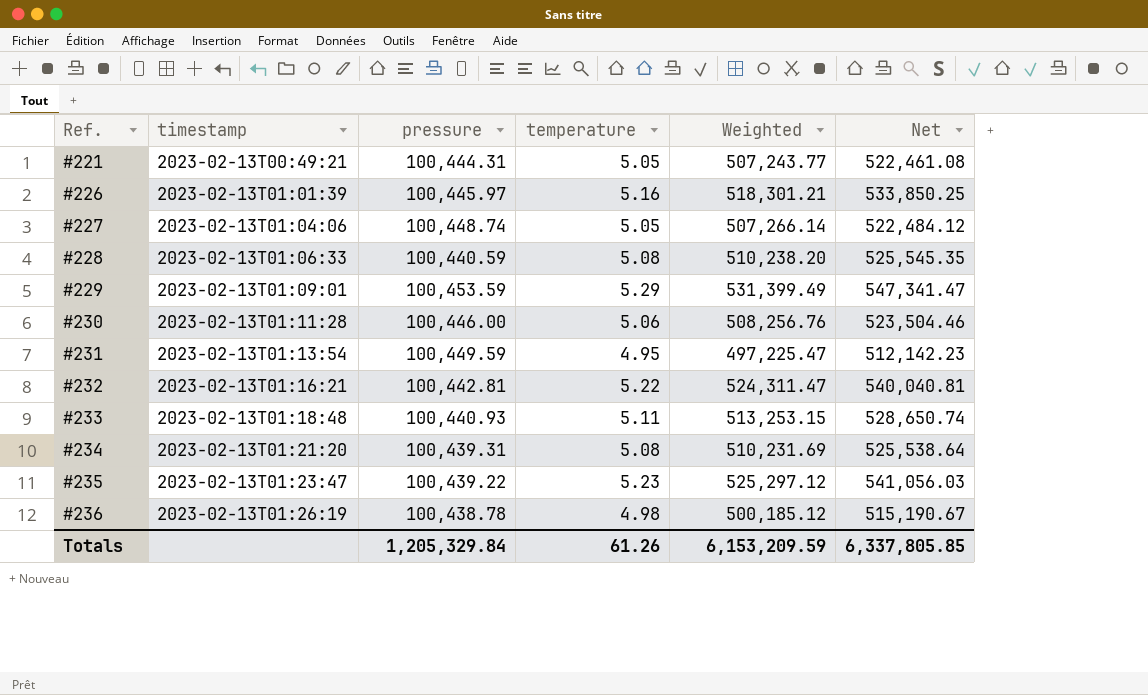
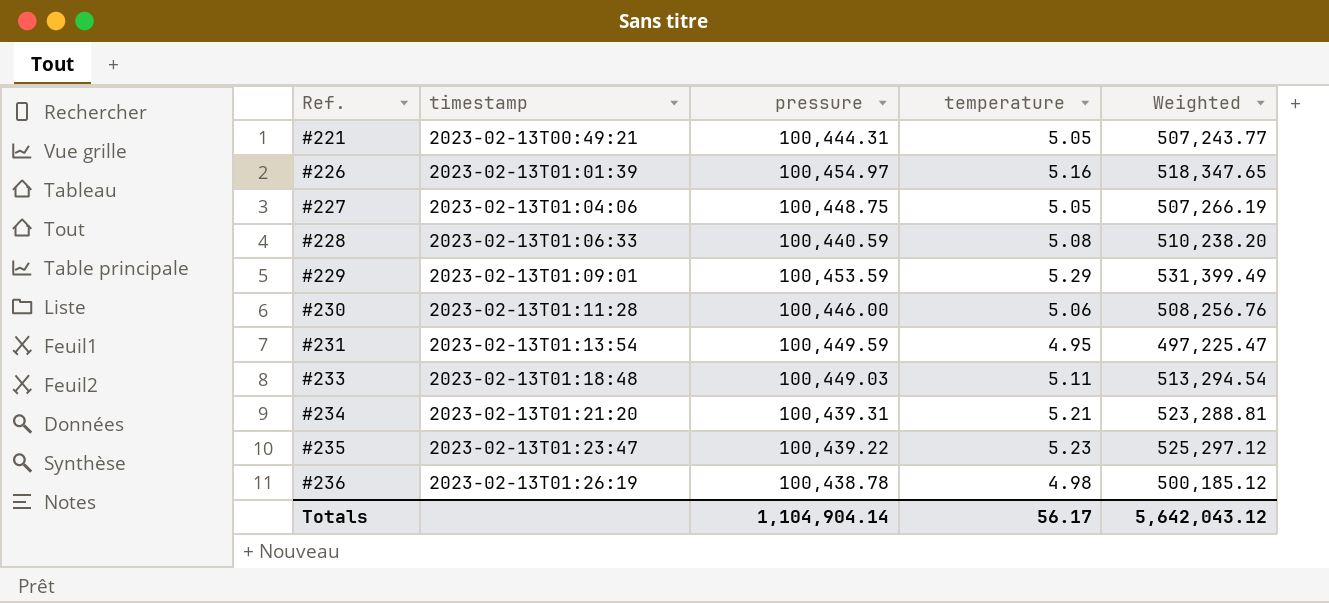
column Net | formula: [Weighted] * 1.03 -> none
row #232: 2023-02-13T01:16:21 | 100,442.81 | 5.22 | 524,311.47 | 540,040.81 -> none
#226 | pressure: 100,445.97 -> 100,454.97
#226 | Weighted: 518,301.21 -> 518,347.65
#227 | pressure: 100,448.74 -> 100,448.75
#227 | Weighted: 507,266.14 -> 507,266.19
#233 | pressure: 100,440.93 -> 100,449.03
#233 | Weighted: 513,253.15 -> 513,294.54
#234 | temperature: 5.08 -> 5.21
#234 | Weighted: 510,231.69 -> 523,288.81
Totals | pressure: 1,205,329.84 -> 1,104,904.14
Totals | temperature: 61.26 -> 56.17
Totals | Weighted: 6,153,209.59 -> 5,642,043.12

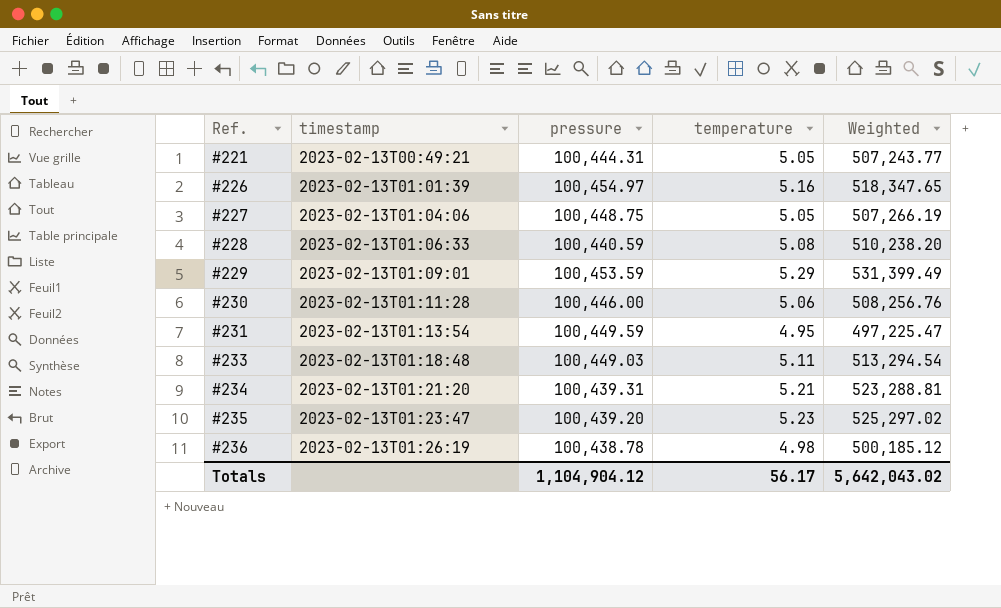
#235 | pressure: 100,439.22 -> 100,439.20
#235 | Weighted: 525,297.12 -> 525,297.02
Totals | pressure: 1,104,904.14 -> 1,104,904.12
Totals | Weighted: 5,642,043.12 -> 5,642,043.02

